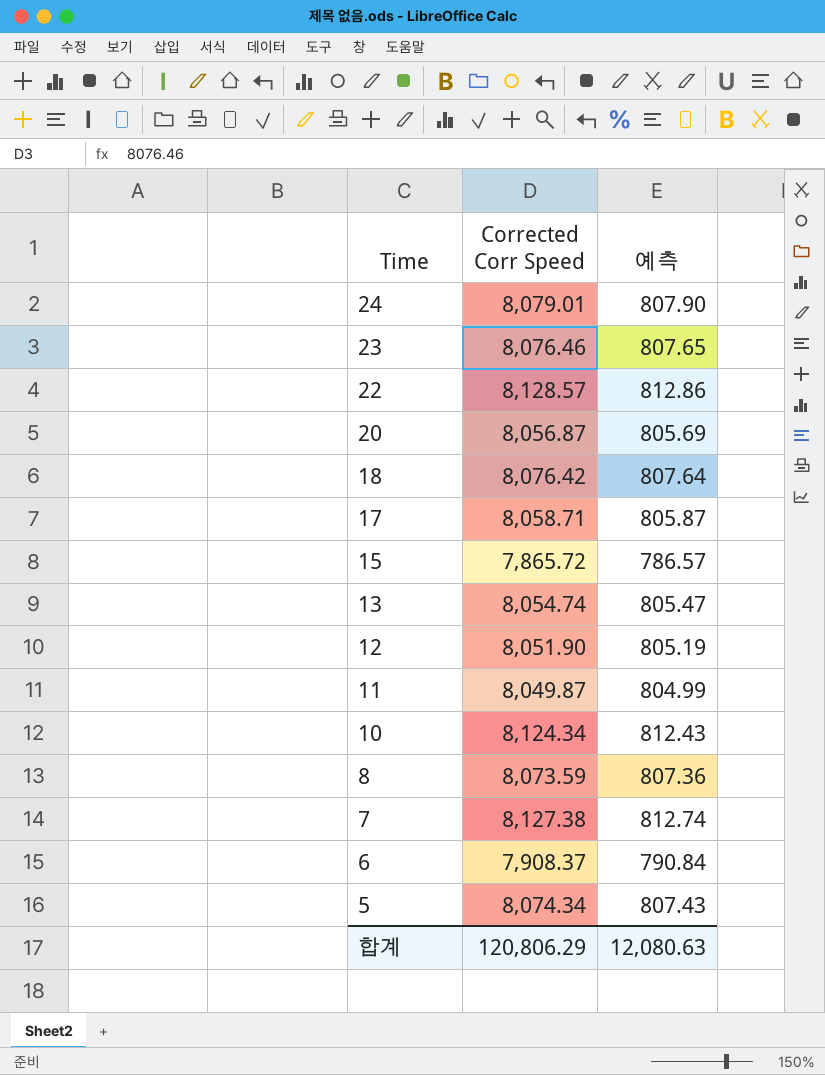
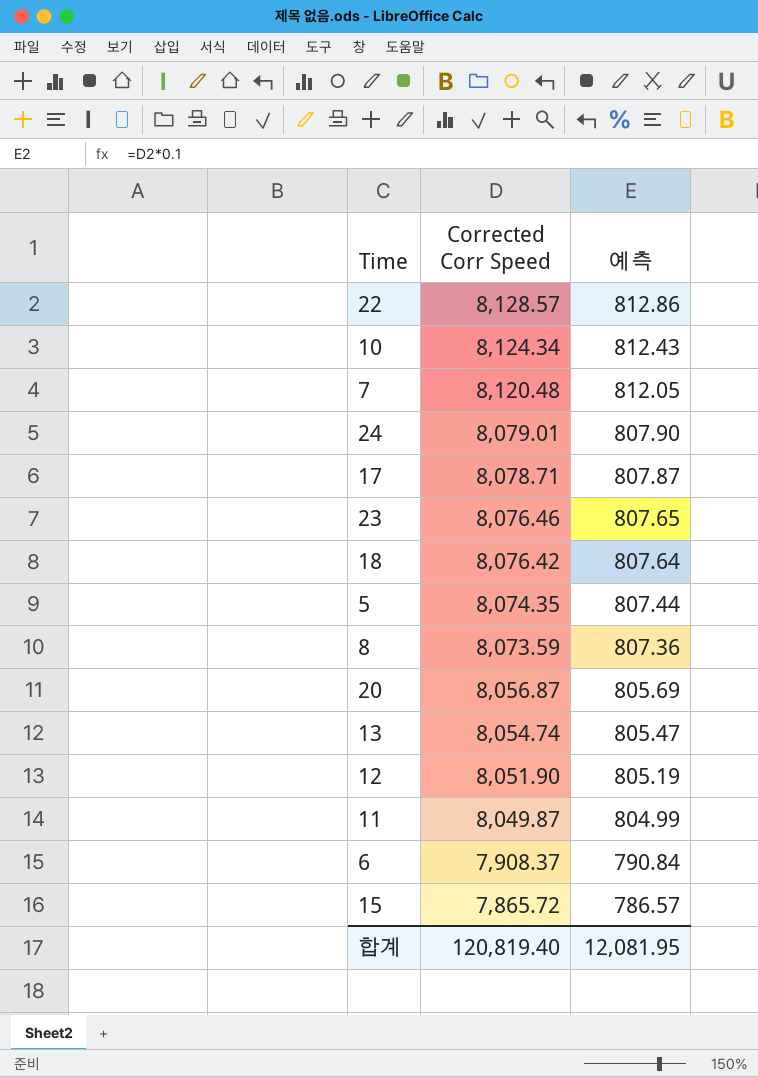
row order: Time descending -> Corrected Corr Speed descending
7 | Corrected Corr Speed: 8,127.38 -> 8,120.48
7 | 예측: 812.74 -> 812.05
17 | Corrected Corr Speed: 8,058.71 -> 8,078.71
17 | 예측: 805.87 -> 807.87
5 | Corrected Corr Speed: 8,074.34 -> 8,074.35
5 | 예측: 807.43 -> 807.44
합계 | Corrected Corr Speed: 120,806.29 -> 120,819.40
합계 | 예측: 12,080.63 -> 12,081.95

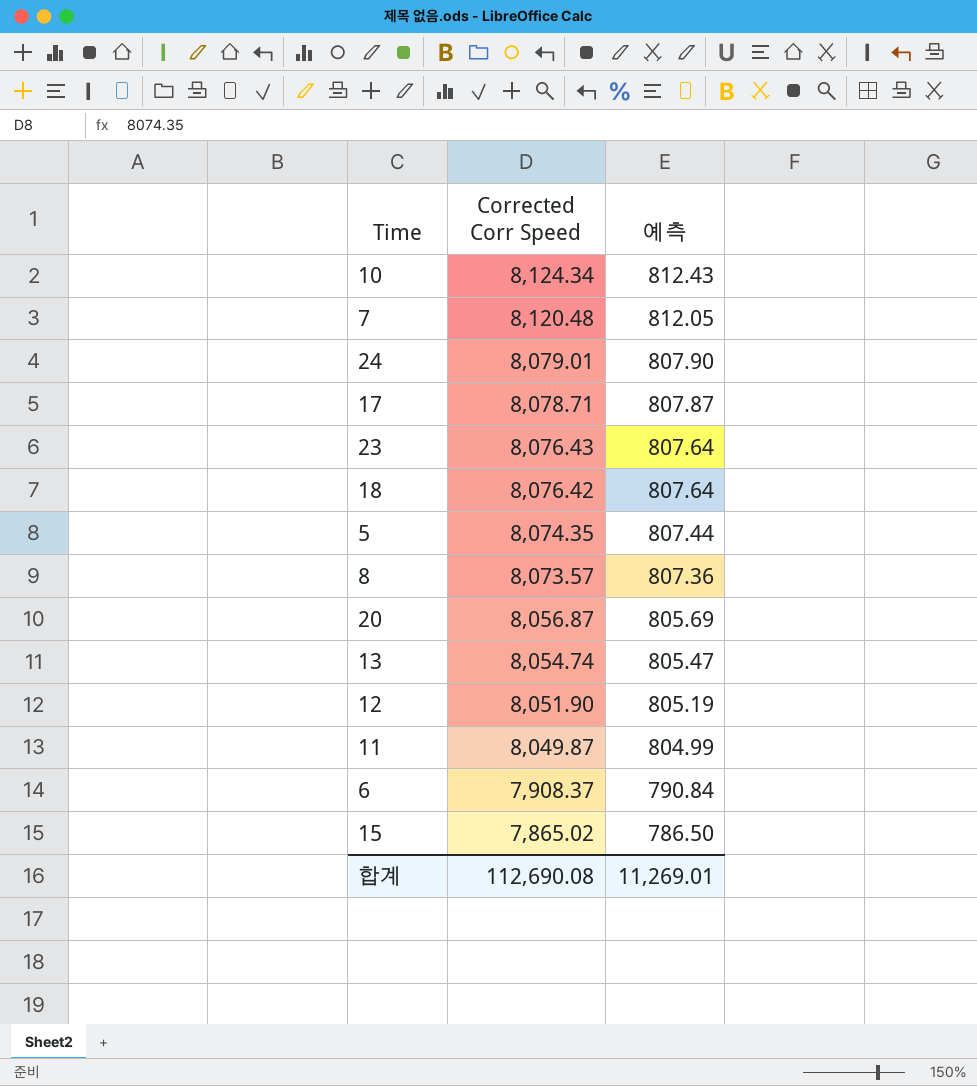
row 22: 8,128.57 | 812.86 -> none
23 | Corrected Corr Speed: 8,076.46 -> 8,076.43
23 | 예측: 807.65 -> 807.64
8 | Corrected Corr Speed: 8,073.59 -> 8,073.57
15 | Corrected Corr Speed: 7,865.72 -> 7,865.02
15 | 예측: 786.57 -> 786.50
합계 | Corrected Corr Speed: 120,819.40 -> 112,690.08
합계 | 예측: 12,081.95 -> 11,269.01

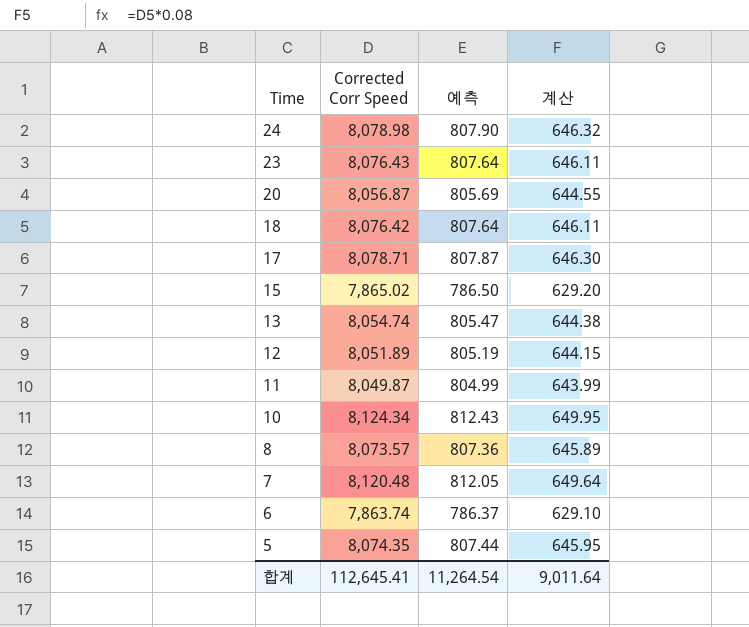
row order: Corrected Corr Speed descending -> Time descending
column 계산 | formula: none -> [Corrected Corr Speed] * 0.08
24 | Corrected Corr Speed: 8,079.01 -> 8,078.98
12 | Corrected Corr Speed: 8,051.90 -> 8,051.89
6 | Corrected Corr Speed: 7,908.37 -> 7,863.74
6 | 예측: 790.84 -> 786.37
합계 | Corrected Corr Speed: 112,690.08 -> 112,645.41
합계 | 예측: 11,269.01 -> 11,264.54

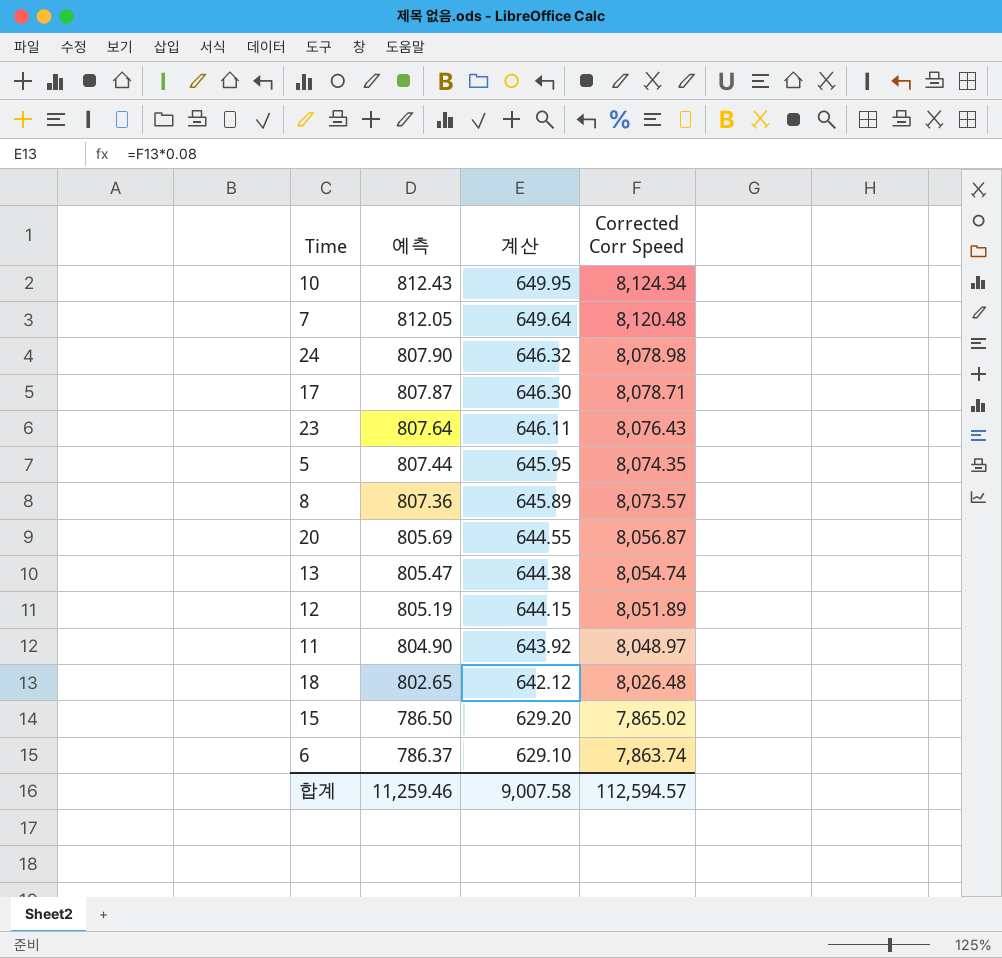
row order: Time descending -> 예측 descending
column Corrected Corr Speed | position: 2 -> 4
11 | 예측: 804.99 -> 804.90
11 | 계산: 643.99 -> 643.92
11 | Corrected Corr Speed: 8,049.87 -> 8,048.97
18 | 예측: 807.64 -> 802.65
18 | 계산: 646.11 -> 642.12
18 | Corrected Corr Speed: 8,076.42 -> 8,026.48
합계 | 예측: 11,264.54 -> 11,259.46
합계 | 계산: 9,011.64 -> 9,007.58
합계 | Corrected Corr Speed: 112,645.41 -> 112,594.57

